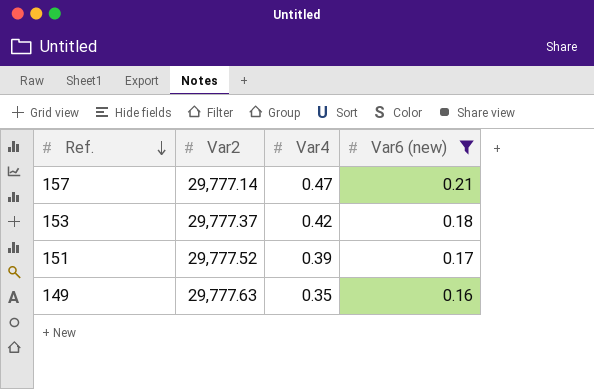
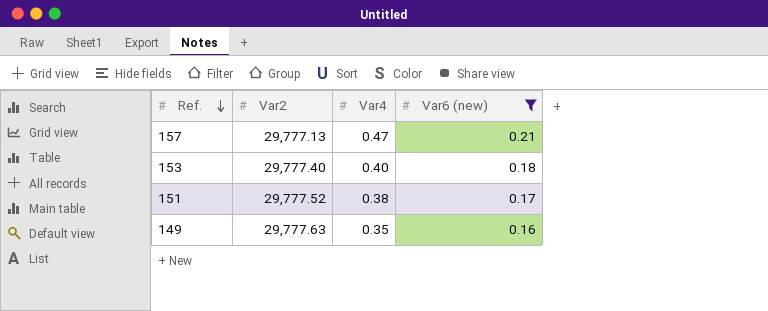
157 | Var2: 29,777.14 -> 29,777.13
153 | Var2: 29,777.37 -> 29,777.40
153 | Var4: 0.42 -> 0.40
151 | Var4: 0.39 -> 0.38

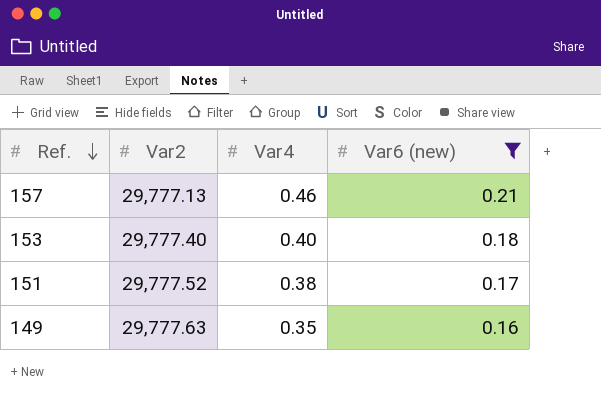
157 | Var4: 0.47 -> 0.46

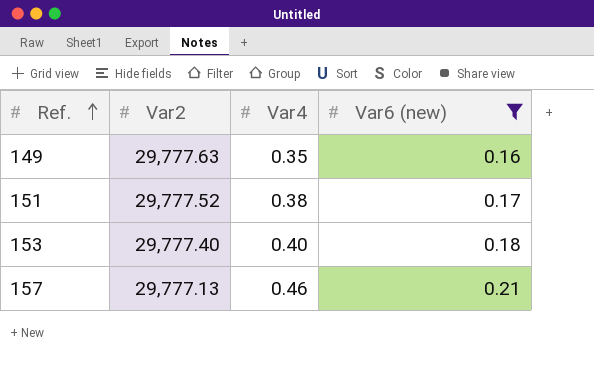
row order: Ref. descending -> Ref. ascending

